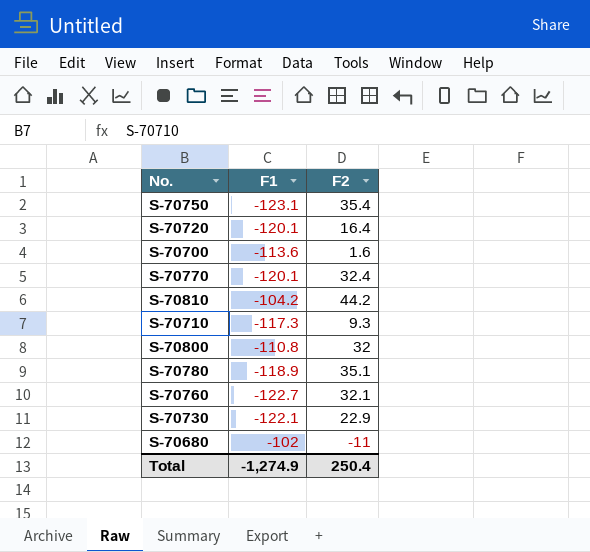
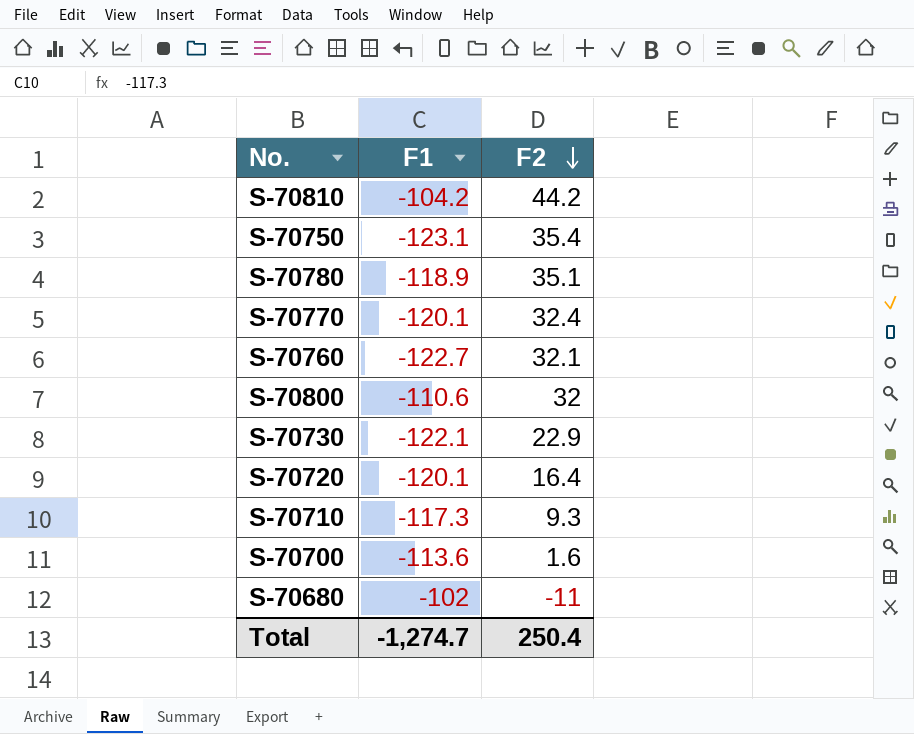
row order: none -> F2 descending
S-70800 | F1: -110.8 -> -110.6
Total | F1: -1,274.9 -> -1,274.7

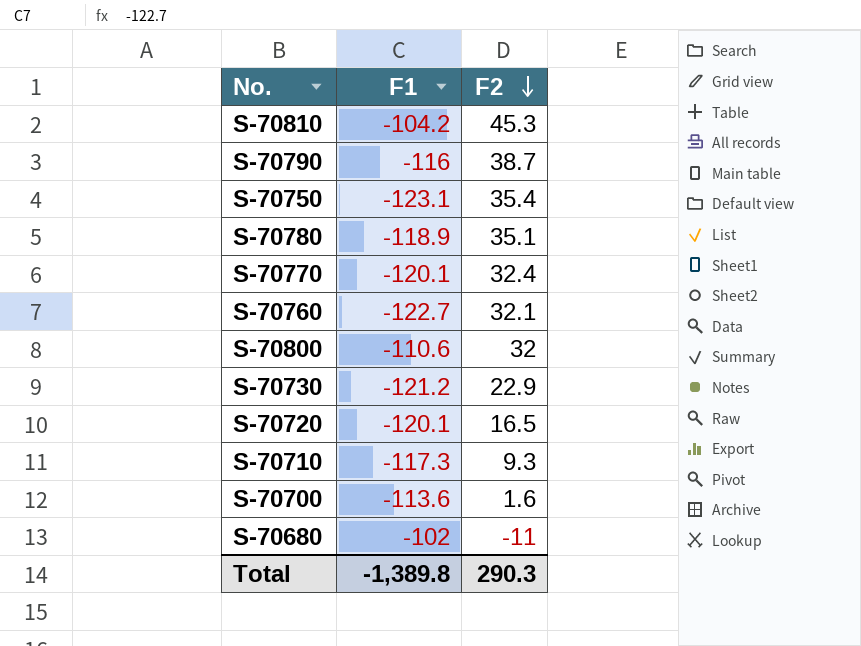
S-70810 | F2: 44.2 -> 45.3
row S-70790: none -> -116 | 38.7
S-70730 | F1: -122.1 -> -121.2
S-70720 | F2: 16.4 -> 16.5
Total | F1: -1,274.7 -> -1,389.8
Total | F2: 250.4 -> 290.3

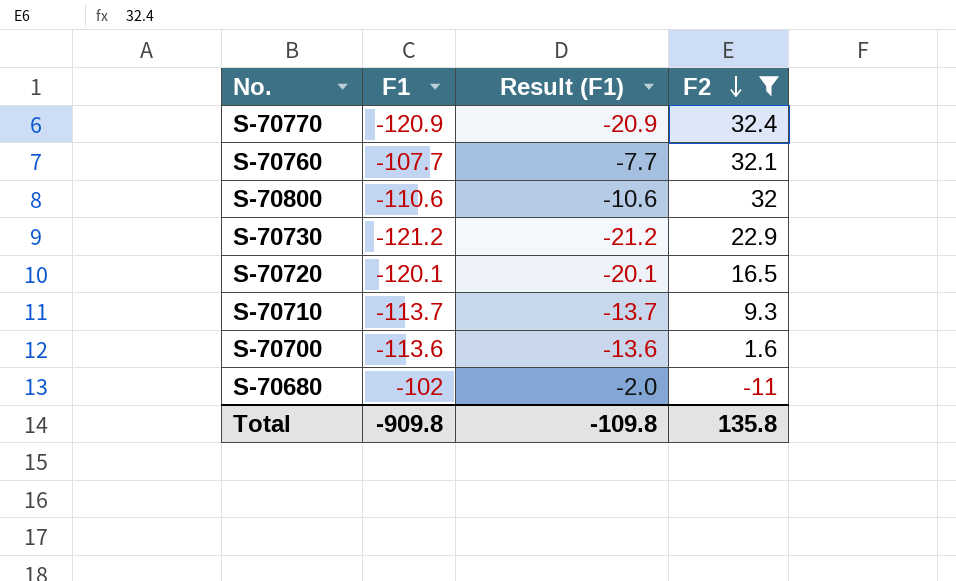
filter: none -> F2 <= 32.4
column Result (F1) | formula: none -> [F1] + 100
S-70770 | F1: -120.1 -> -120.9
S-70760 | F1: -122.7 -> -107.7
S-70710 | F1: -117.3 -> -113.7
Total | F1: -1,389.8 -> -909.8
Total | F2: 290.3 -> 135.8

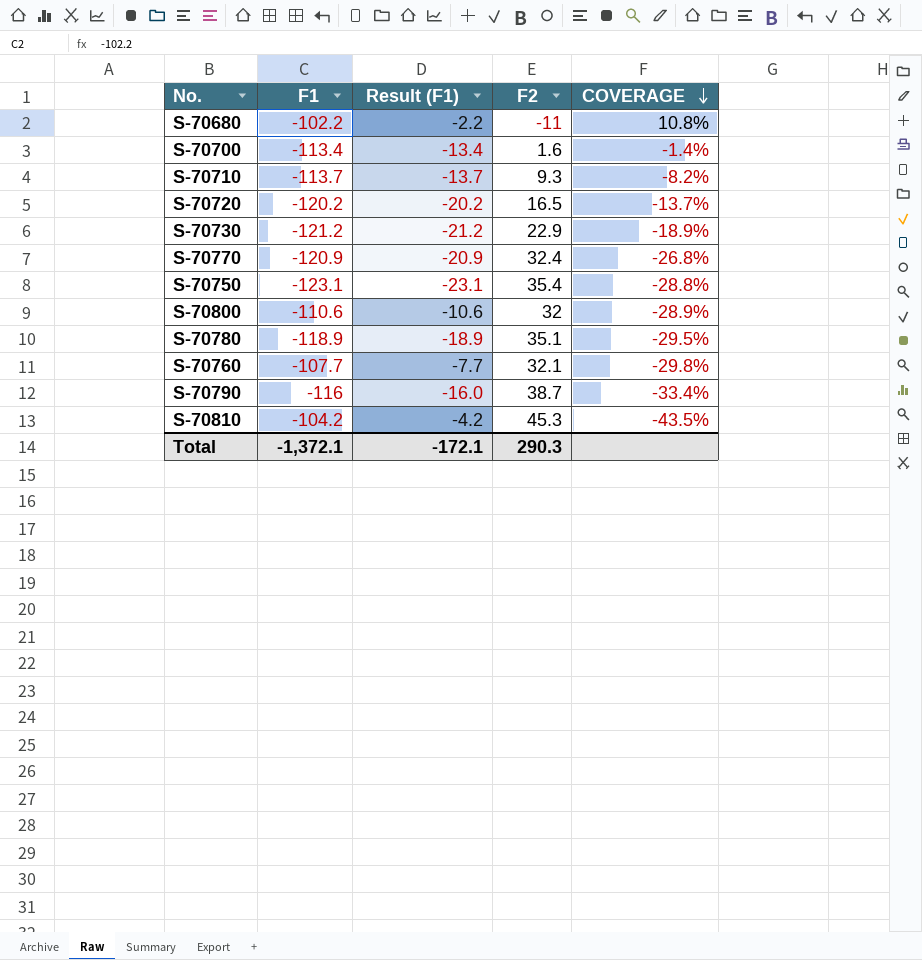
filter: F2 <= 32.4 -> none
row order: F2 descending -> COVERAGE descending
column COVERAGE | formula: none -> [F2] / [F1]
S-70680 | F1: -102 -> -102.2
S-70680 | Result (F1): -2.0 -> -2.2
S-70700 | F1: -113.6 -> -113.4
S-70700 | Result (F1): -13.6 -> -13.4
S-70720 | F1: -120.1 -> -120.2
S-70720 | Result (F1): -20.1 -> -20.2
Total | F1: -909.8 -> -1,372.1
Total | Result (F1): -109.8 -> -172.1
Total | F2: 135.8 -> 290.3

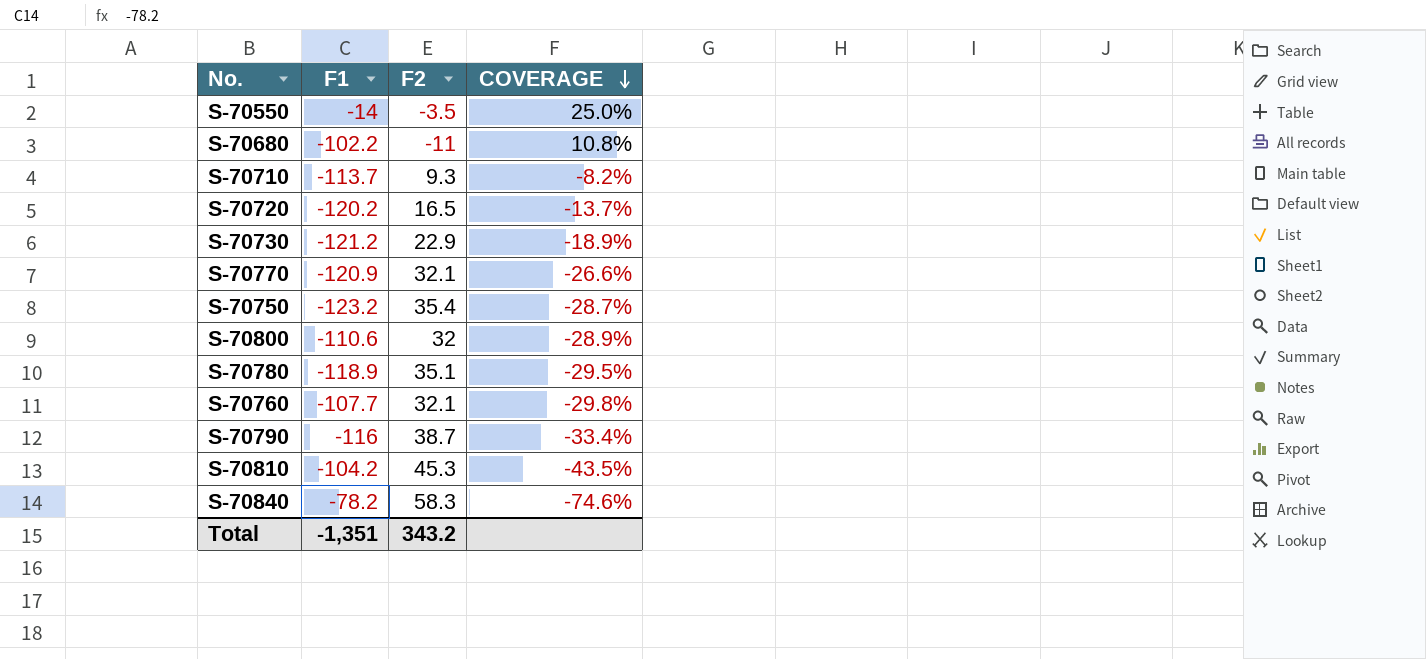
column Result (F1) | formula: [F1] + 100 -> none
row S-70700: -113.4 | -13.4 | 1.6 | -1.4% -> none
row S-70550: none -> -14 | -3.5 | 25.0%
S-70770 | F2: 32.4 -> 32.1
S-70770 | COVERAGE: -26.8% -> -26.6%
S-70750 | F1: -123.1 -> -123.2
S-70750 | COVERAGE: -28.8% -> -28.7%
row S-70840: none -> -78.2 | 58.3 | -74.6%
Total | F1: -1,372.1 -> -1,351
Total | F2: 290.3 -> 343.2

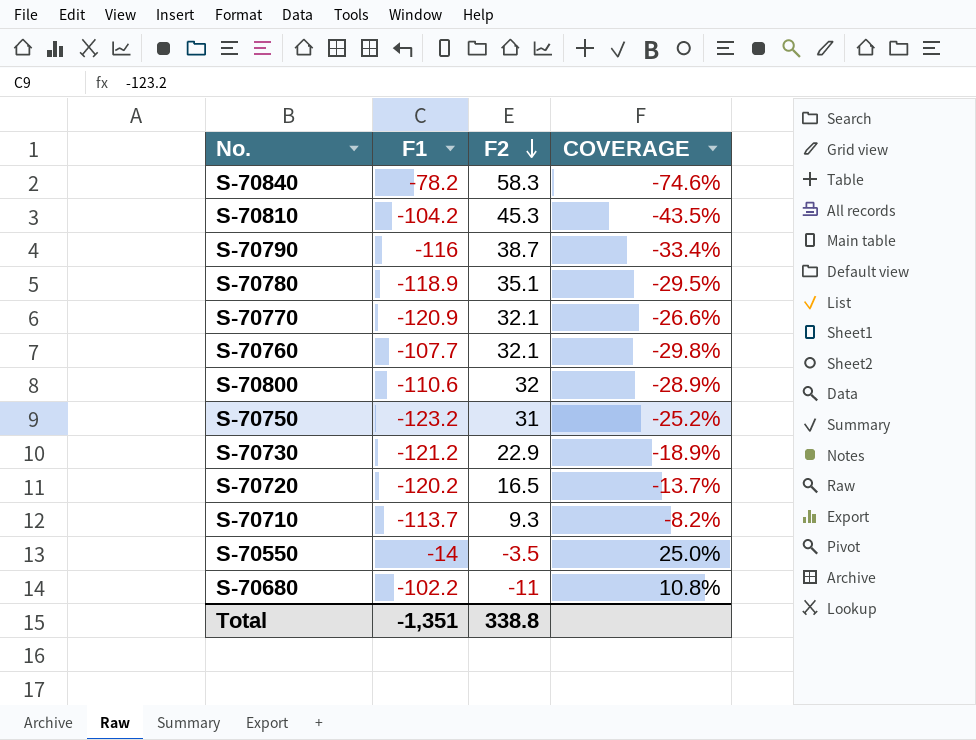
row order: COVERAGE descending -> F2 descending
S-70750 | F2: 35.4 -> 31
S-70750 | COVERAGE: -28.7% -> -25.2%
Total | F2: 343.2 -> 338.8

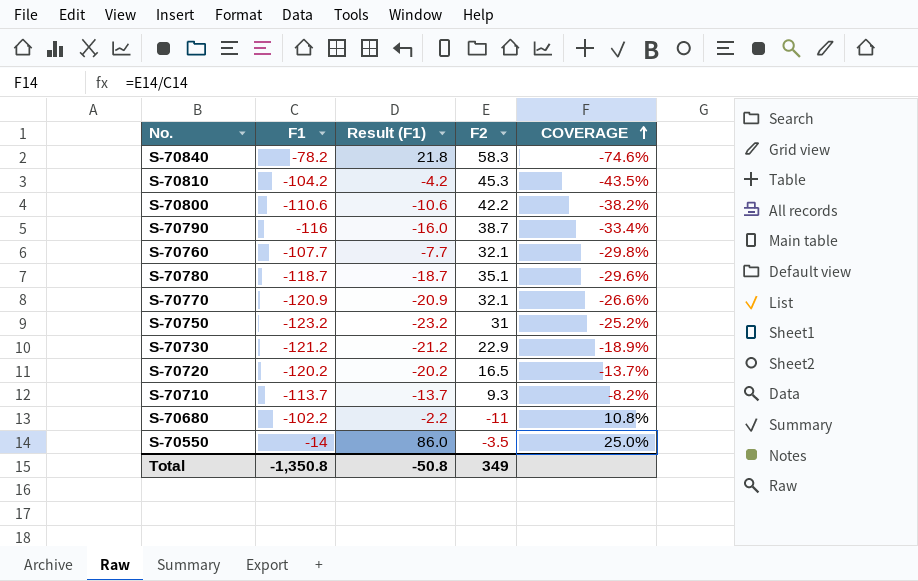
row order: F2 descending -> COVERAGE ascending
column Result (F1) | formula: none -> [F1] + 100
S-70800 | F2: 32 -> 42.2
S-70800 | COVERAGE: -28.9% -> -38.2%
S-70780 | F1: -118.9 -> -118.7
S-70780 | COVERAGE: -29.5% -> -29.6%
Total | F1: -1,351 -> -1,350.8
Total | F2: 338.8 -> 349

